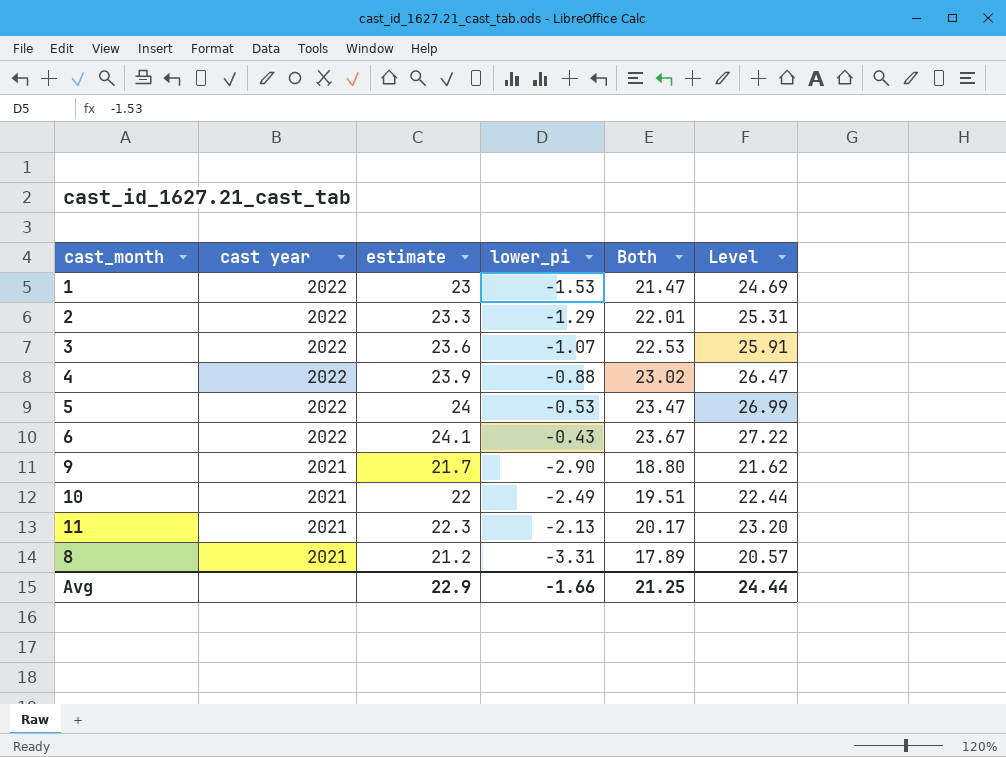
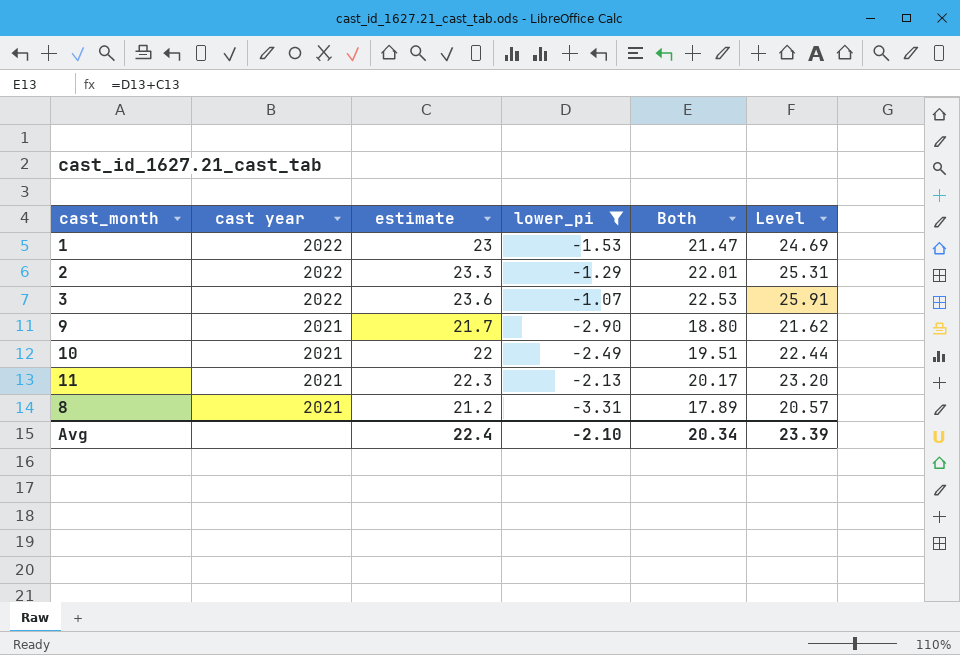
filter: none -> lower_pi <= -1.07
Avg | estimate: 22.9 -> 22.4
Avg | lower_pi: -1.66 -> -2.10
Avg | Both: 21.25 -> 20.34
Avg | Level: 24.44 -> 23.39

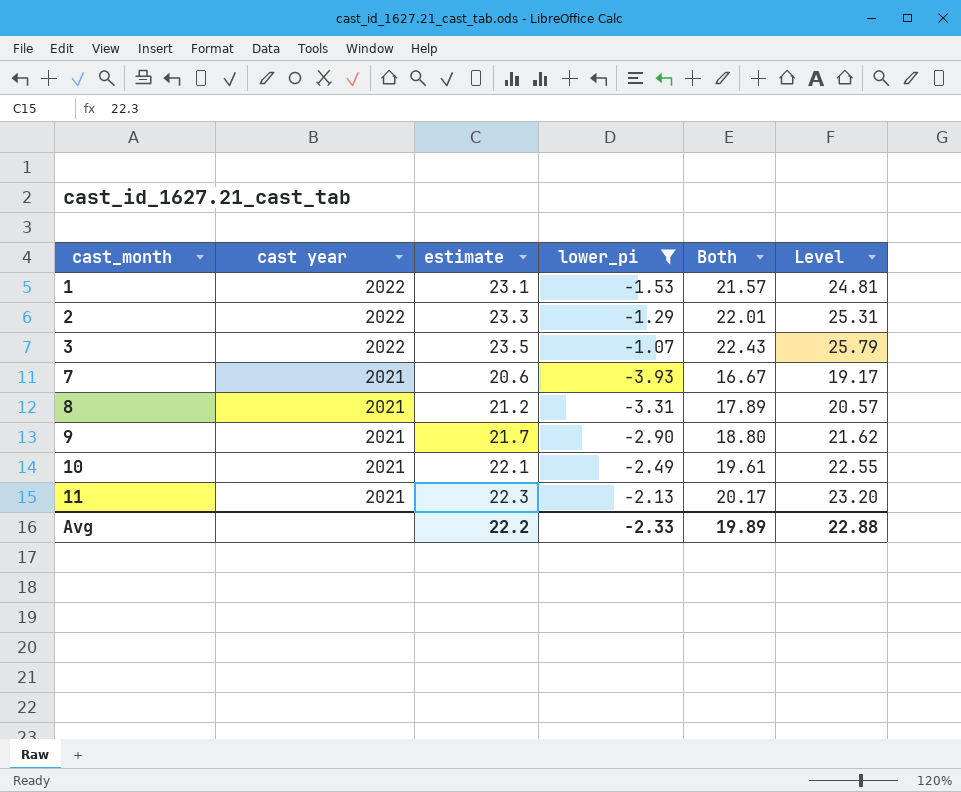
row order: cast year descending -> cast_month ascending
1 | estimate: 23 -> 23.1
1 | Both: 21.47 -> 21.57
1 | Level: 24.69 -> 24.81
3 | estimate: 23.6 -> 23.5
3 | Both: 22.53 -> 22.43
3 | Level: 25.91 -> 25.79
row 7: none -> 2021 | 20.6 | -3.93 | 16.67 | 19.17
10 | estimate: 22 -> 22.1
10 | Both: 19.51 -> 19.61
10 | Level: 22.44 -> 22.55
Avg | estimate: 22.4 -> 22.2
Avg | lower_pi: -2.10 -> -2.33
Avg | Both: 20.34 -> 19.89
Avg | Level: 23.39 -> 22.88

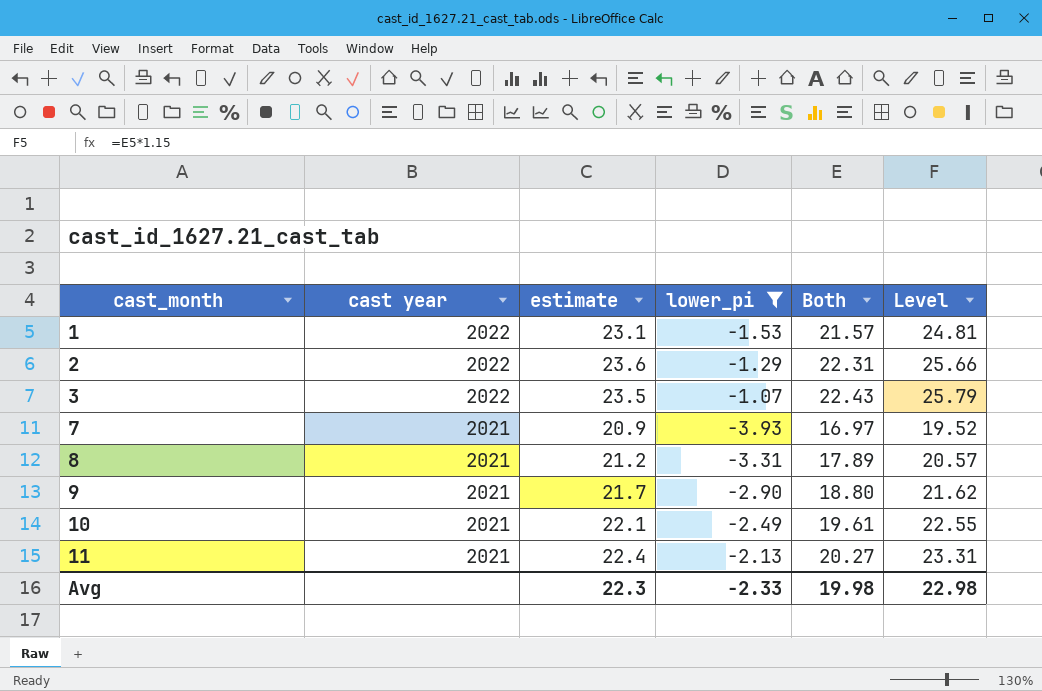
2 | estimate: 23.3 -> 23.6
2 | Both: 22.01 -> 22.31
2 | Level: 25.31 -> 25.66
7 | estimate: 20.6 -> 20.9
7 | Both: 16.67 -> 16.97
7 | Level: 19.17 -> 19.52
11 | estimate: 22.3 -> 22.4
11 | Both: 20.17 -> 20.27
11 | Level: 23.20 -> 23.31
Avg | estimate: 22.2 -> 22.3
Avg | Both: 19.89 -> 19.98
Avg | Level: 22.88 -> 22.98

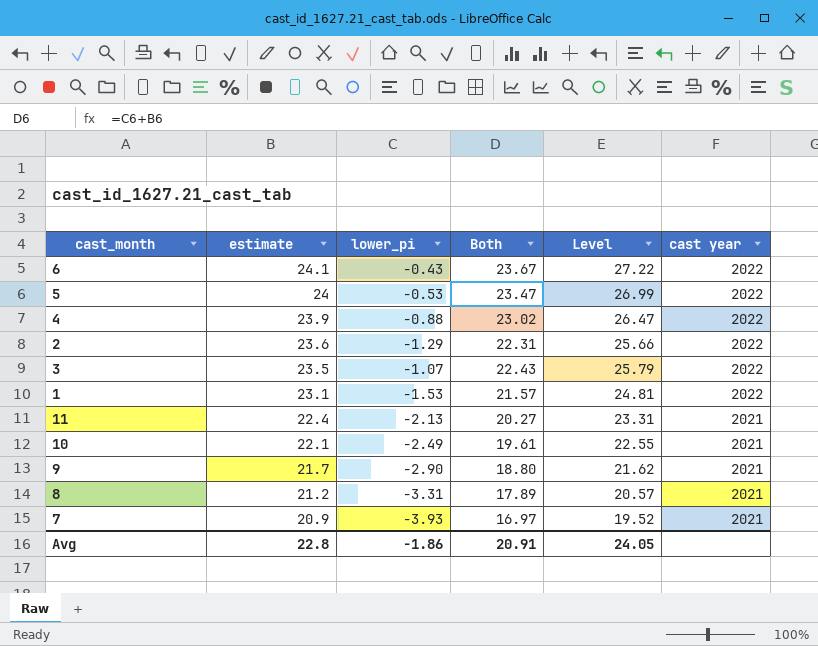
filter: lower_pi <= -1.07 -> none
row order: cast_month ascending -> estimate descending
column cast year | position: 2 -> 6
Avg | estimate: 22.3 -> 22.8
Avg | lower_pi: -2.33 -> -1.86
Avg | Both: 19.98 -> 20.91
Avg | Level: 22.98 -> 24.05

